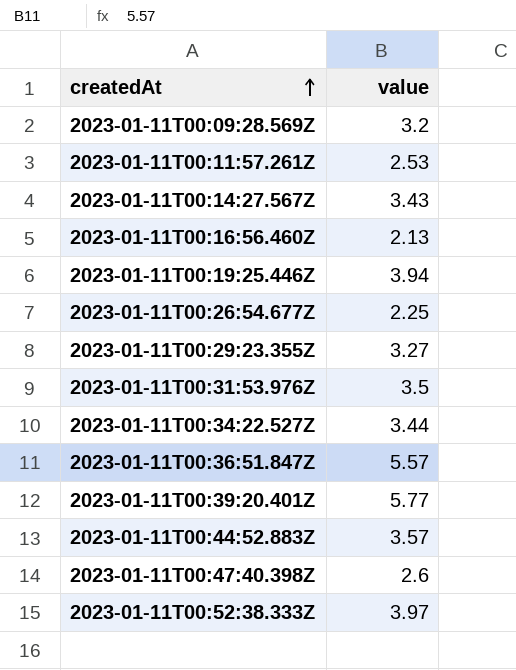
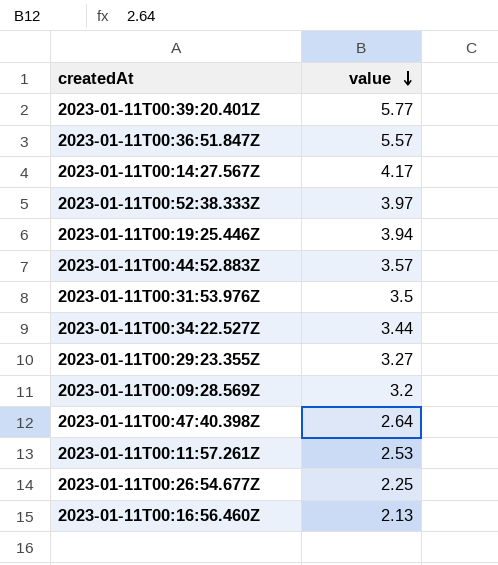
row order: createdAt ascending -> value descending
2023-01-11T00:14:27.567Z | value: 3.43 -> 4.17
2023-01-11T00:47:40.398Z | value: 2.6 -> 2.64

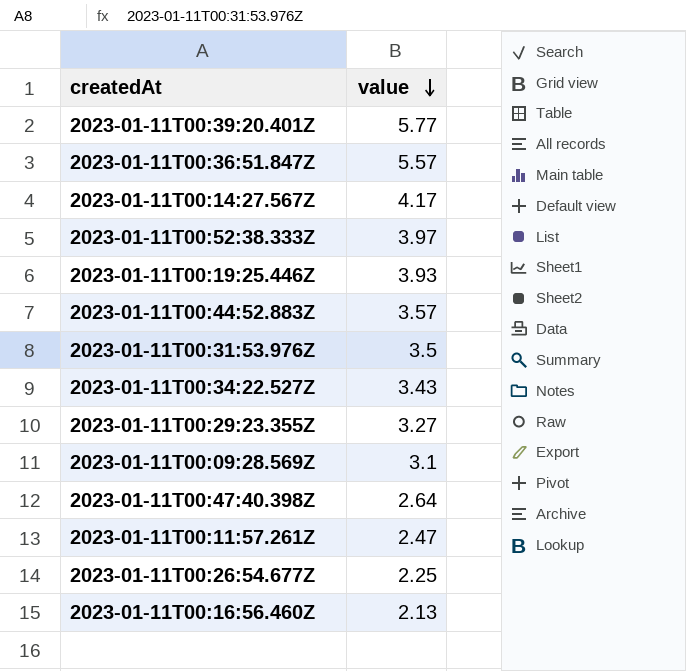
2023-01-11T00:19:25.446Z | value: 3.94 -> 3.93
2023-01-11T00:34:22.527Z | value: 3.44 -> 3.43
2023-01-11T00:09:28.569Z | value: 3.2 -> 3.1
2023-01-11T00:11:57.261Z | value: 2.53 -> 2.47

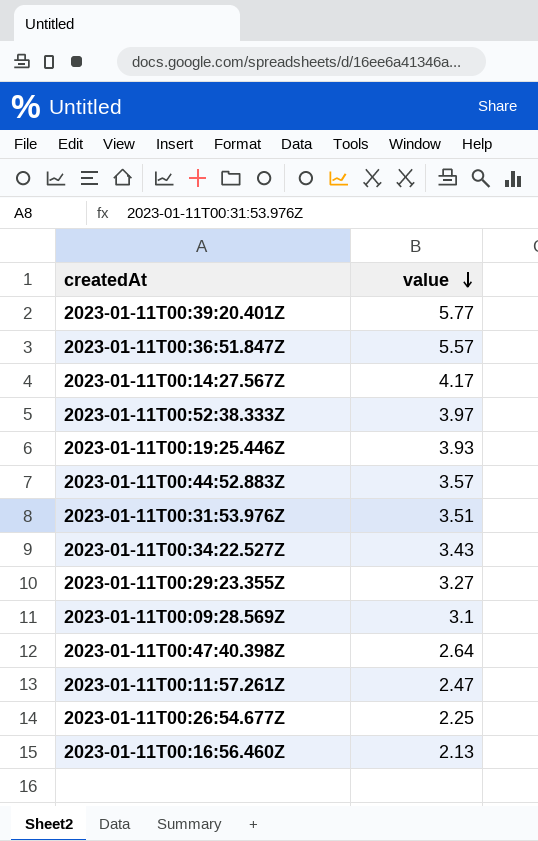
2023-01-11T00:31:53.976Z | value: 3.5 -> 3.51

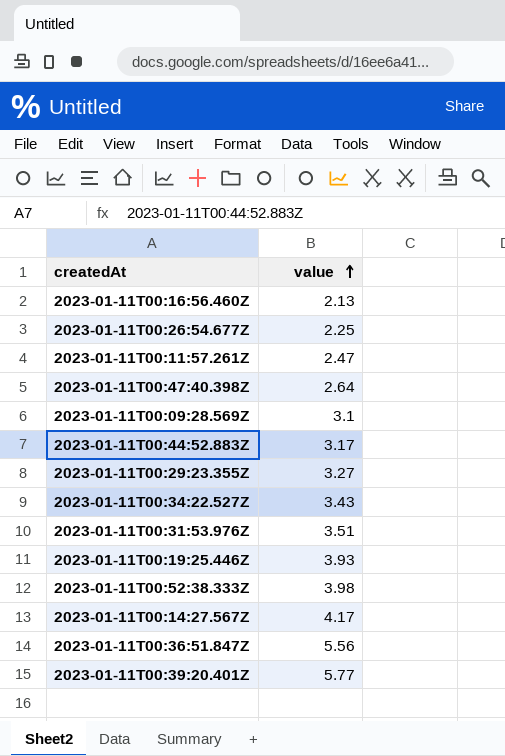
row order: value descending -> value ascending
2023-01-11T00:44:52.883Z | value: 3.57 -> 3.17
2023-01-11T00:52:38.333Z | value: 3.97 -> 3.98
2023-01-11T00:36:51.847Z | value: 5.57 -> 5.56

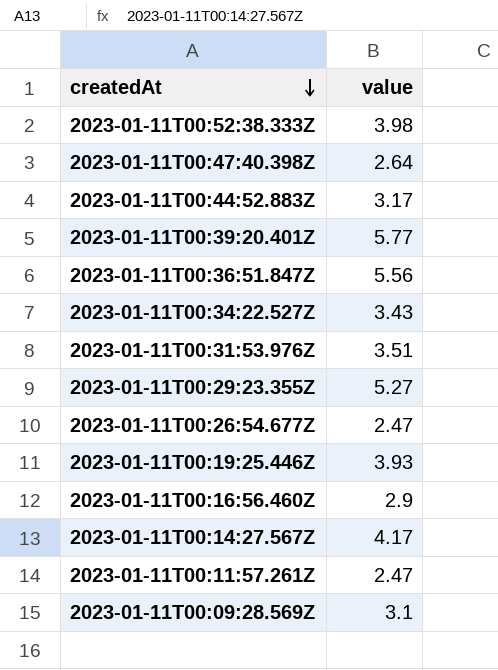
row order: value ascending -> createdAt descending
2023-01-11T00:29:23.355Z | value: 3.27 -> 5.27
2023-01-11T00:26:54.677Z | value: 2.25 -> 2.47
2023-01-11T00:16:56.460Z | value: 2.13 -> 2.9

